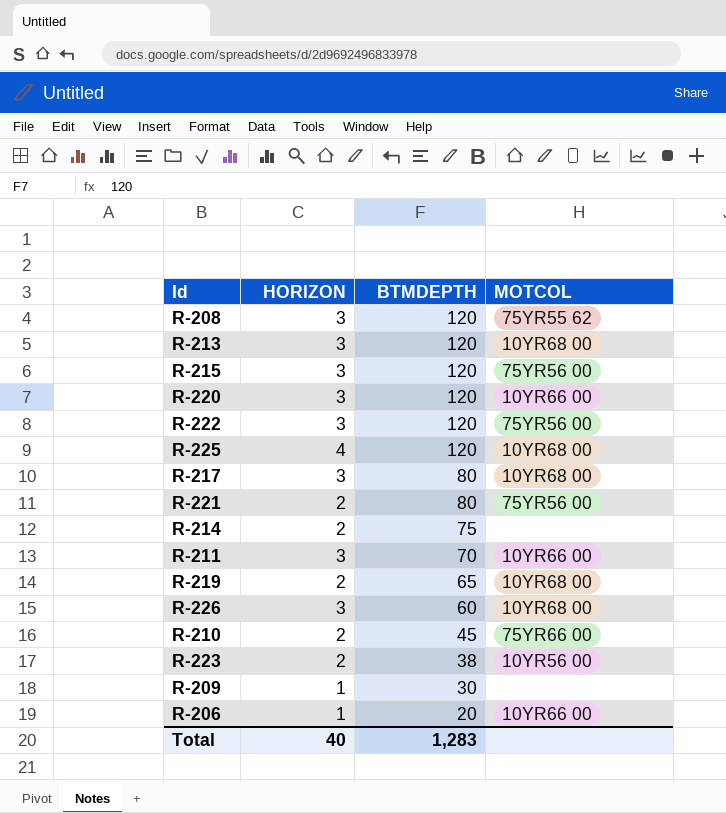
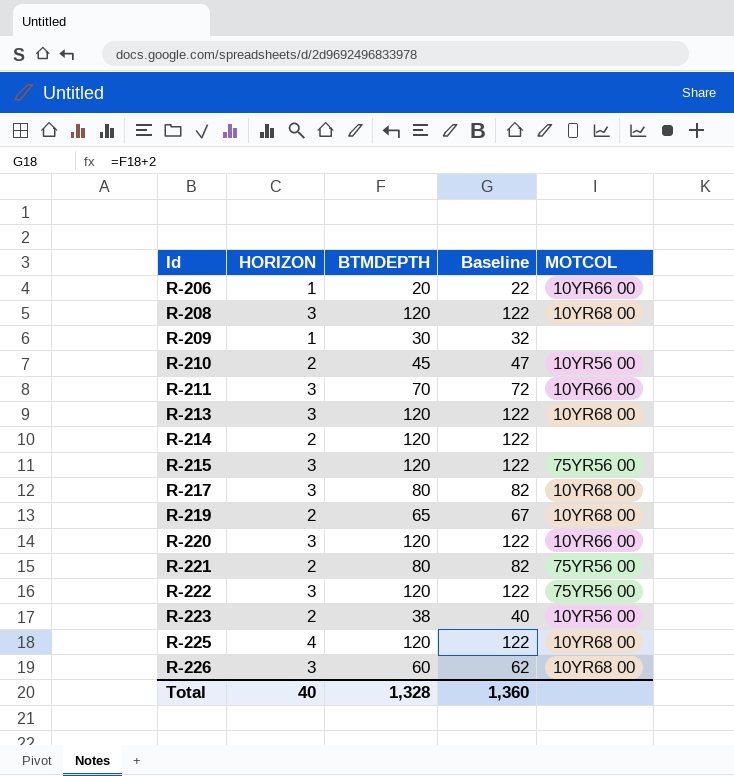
row order: BTMDEPTH descending -> Id ascending
column Baseline | formula: none -> [BTMDEPTH] + 2
R-208 | MOTCOL: 75YR55 62 -> 10YR68 00
R-210 | MOTCOL: 75YR66 00 -> 10YR56 00
R-214 | BTMDEPTH: 75 -> 120
Total | BTMDEPTH: 1,283 -> 1,328

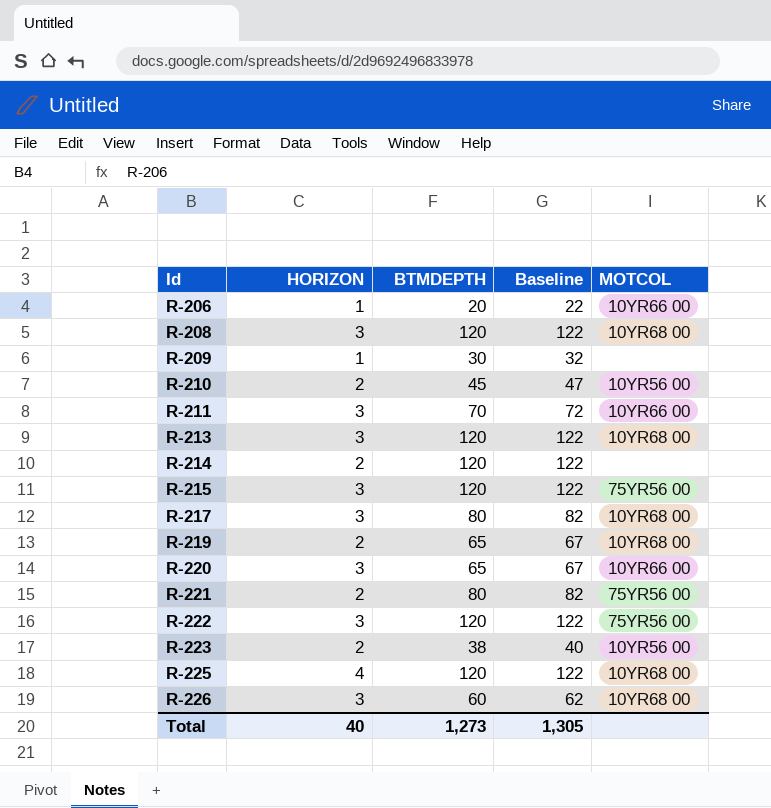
R-220 | BTMDEPTH: 120 -> 65
R-220 | Baseline: 122 -> 67
Total | BTMDEPTH: 1,328 -> 1,273
Total | Baseline: 1,360 -> 1,305

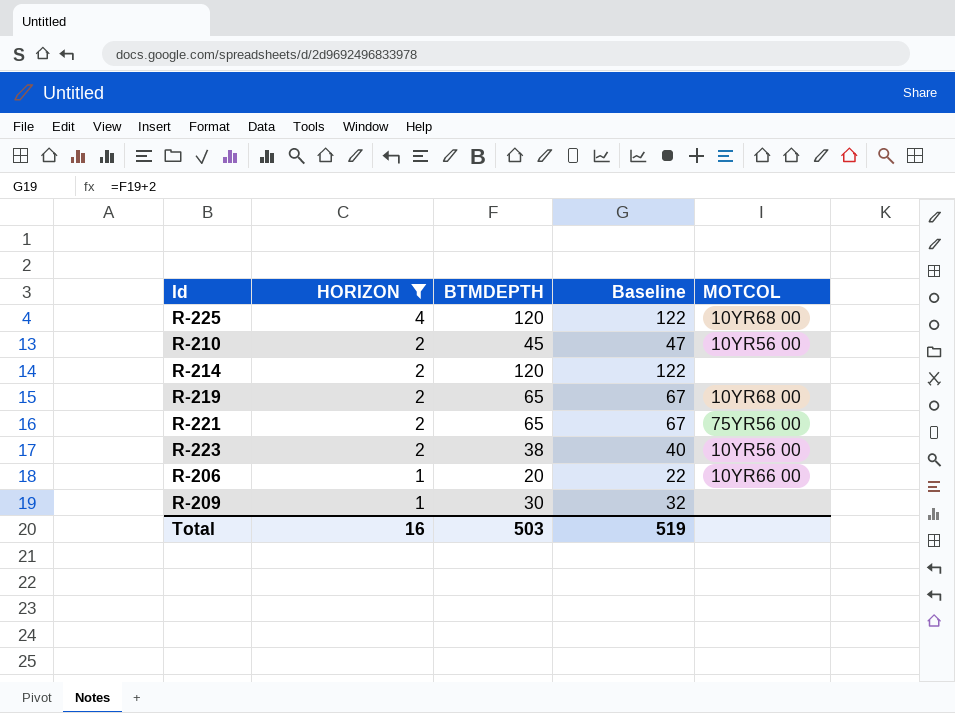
filter: none -> HORIZON != 3
row order: Id ascending -> HORIZON descending
R-221 | BTMDEPTH: 80 -> 65
R-221 | Baseline: 82 -> 67
Total | HORIZON: 40 -> 16
Total | BTMDEPTH: 1,273 -> 503
Total | Baseline: 1,305 -> 519

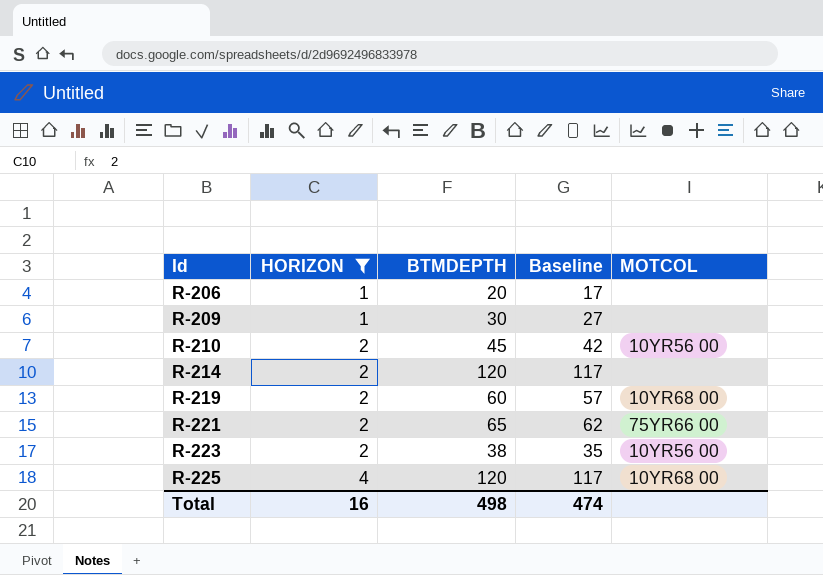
row order: HORIZON descending -> Id ascending
column Baseline | formula: [BTMDEPTH] + 2 -> [BTMDEPTH] - 3
R-206 | MOTCOL: 10YR66 00 -> none
R-219 | BTMDEPTH: 65 -> 60
R-221 | MOTCOL: 75YR56 00 -> 75YR66 00
Total | BTMDEPTH: 503 -> 498
Total | Baseline: 519 -> 474

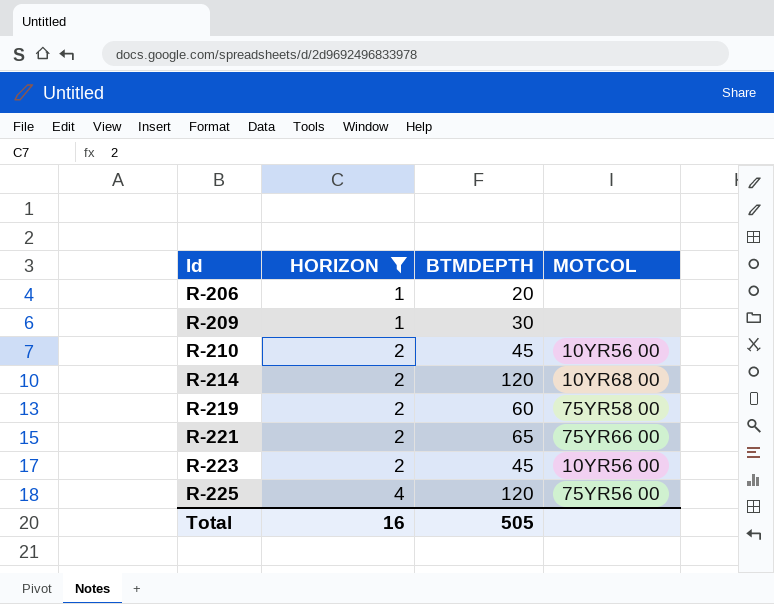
column Baseline | formula: [BTMDEPTH] - 3 -> none
R-214 | MOTCOL: none -> 10YR68 00
R-219 | MOTCOL: 10YR68 00 -> 75YR58 00
R-223 | BTMDEPTH: 38 -> 45
R-225 | MOTCOL: 10YR68 00 -> 75YR56 00
Total | BTMDEPTH: 498 -> 505

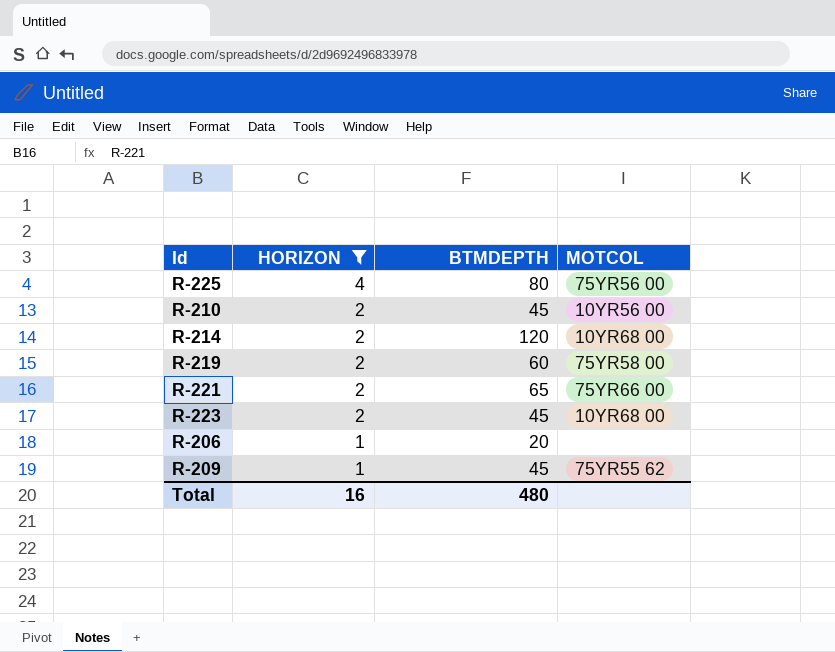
row order: Id ascending -> HORIZON descending
R-225 | BTMDEPTH: 120 -> 80
R-223 | MOTCOL: 10YR56 00 -> 10YR68 00
R-209 | BTMDEPTH: 30 -> 45
R-209 | MOTCOL: none -> 75YR55 62
Total | BTMDEPTH: 505 -> 480

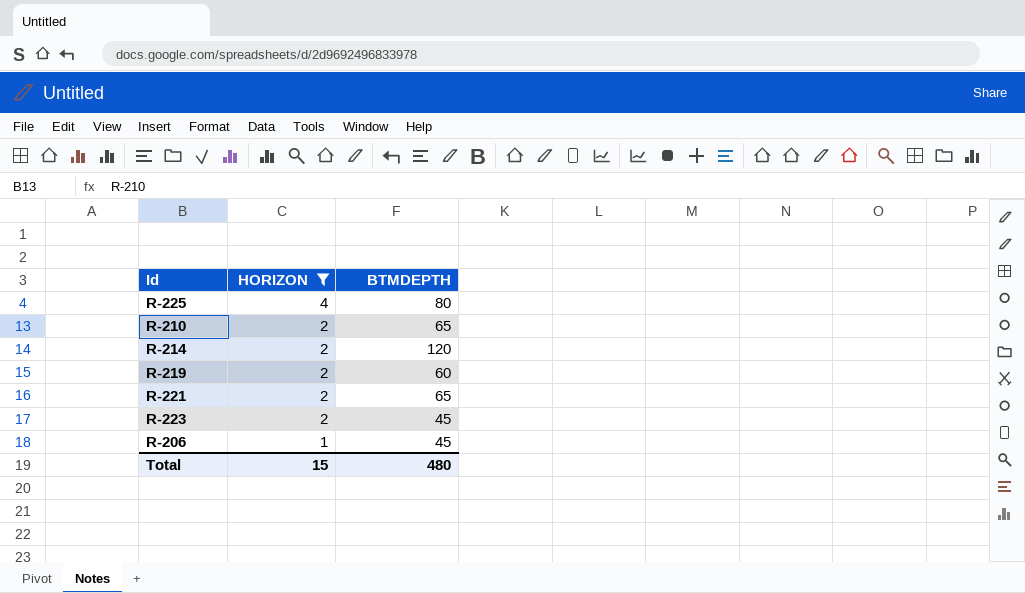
column MOTCOL | position: 4 -> none
row R-209: 1 | 45 | 75YR55 62 -> none
R-210 | BTMDEPTH: 45 -> 65
R-206 | BTMDEPTH: 20 -> 45
Total | HORIZON: 16 -> 15

